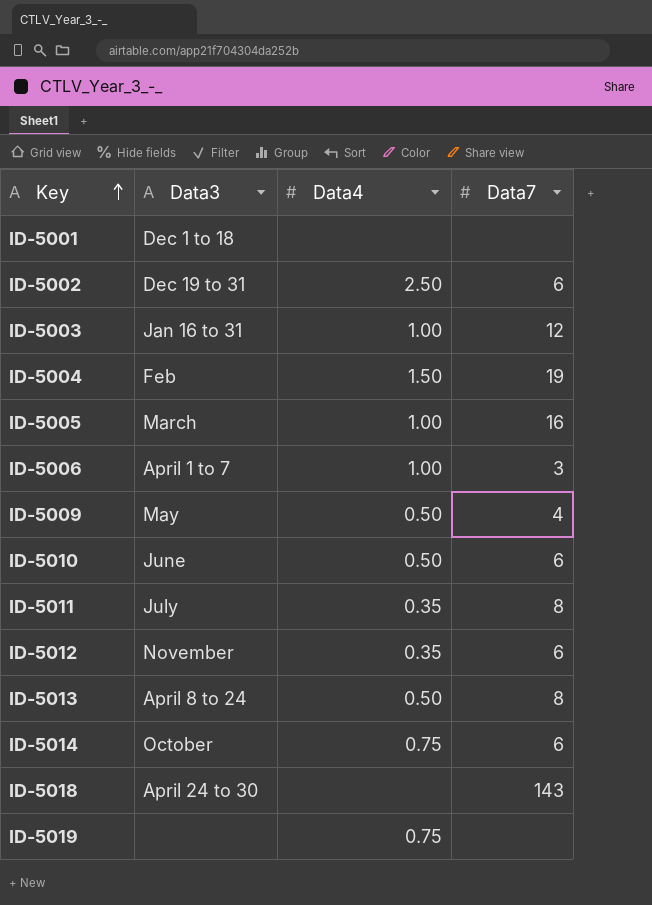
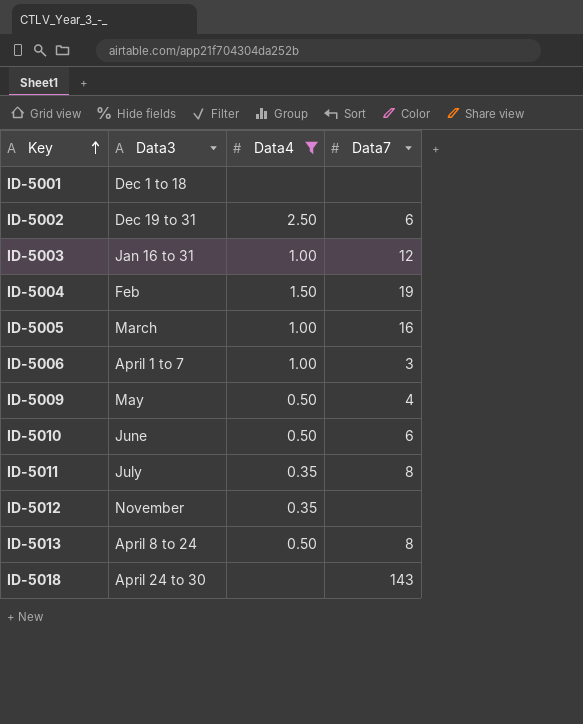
filter: none -> Data4 != 0.75
ID-5012 | Data7: 6 -> none

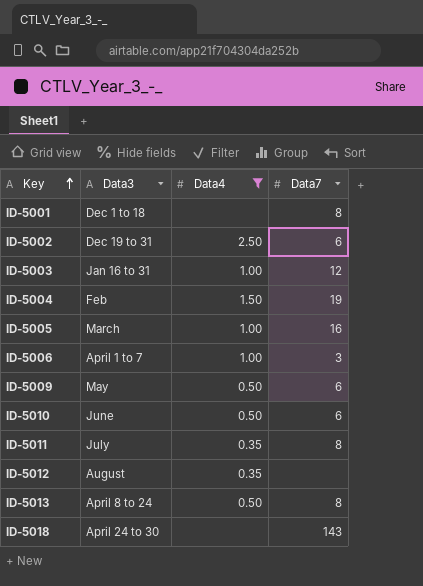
ID-5001 | Data7: none -> 8
ID-5009 | Data7: 4 -> 6
ID-5012 | Data3: November -> August

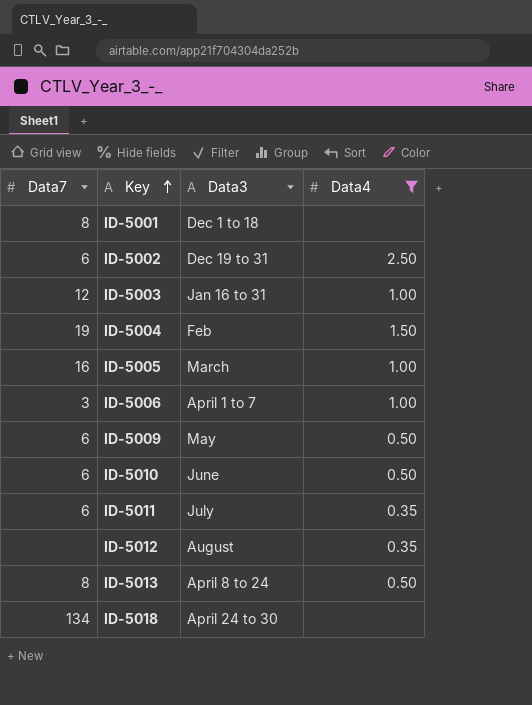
column Data7 | position: 4 -> 1
ID-5011 | Data7: 8 -> 6
ID-5018 | Data7: 143 -> 134

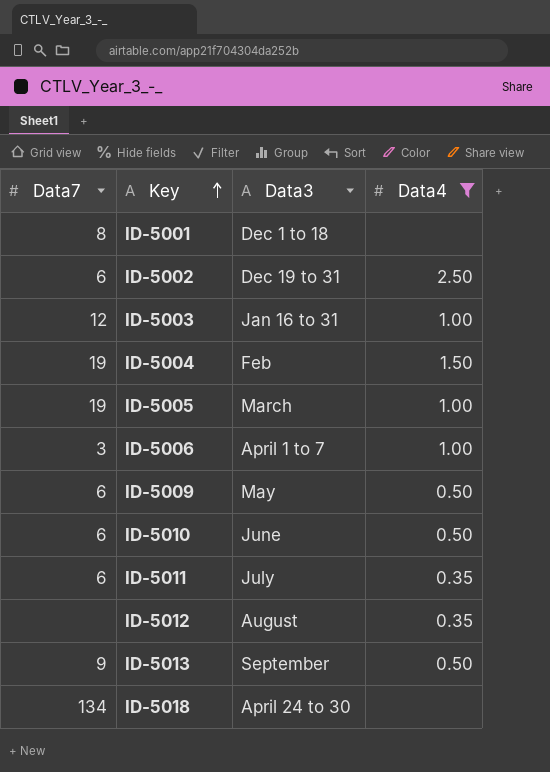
ID-5005 | Data7: 16 -> 19
ID-5013 | Data7: 8 -> 9
ID-5013 | Data3: April 8 to 24 -> September

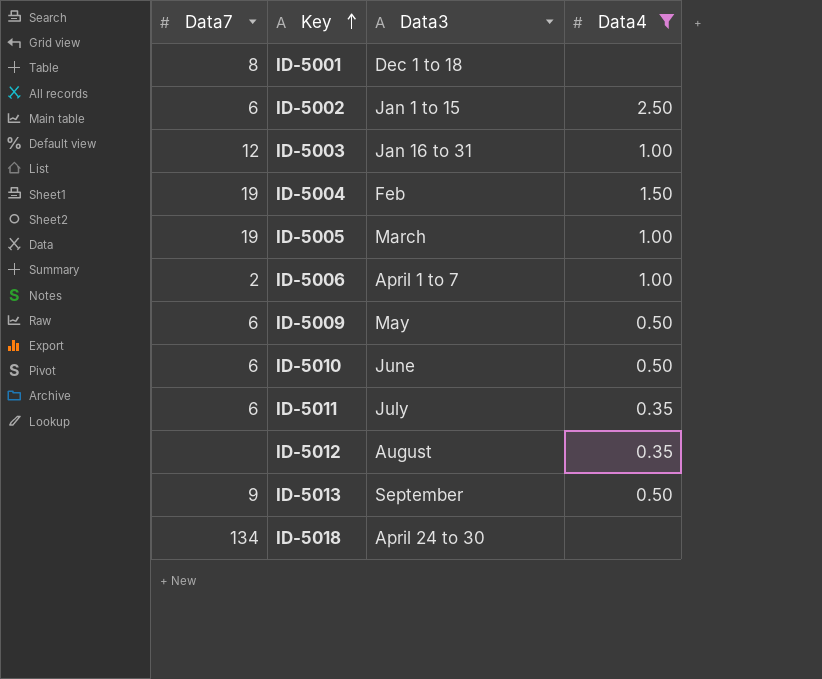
ID-5002 | Data3: Dec 19 to 31 -> Jan 1 to 15
ID-5006 | Data7: 3 -> 2

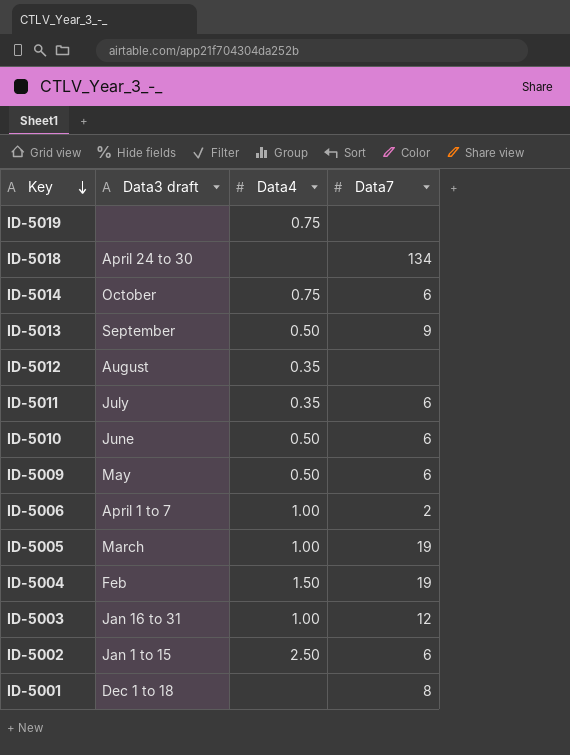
filter: Data4 != 0.75 -> none
row order: Key ascending -> Key descending
column name: Data3 -> Data3 draft
column Data7 | position: 1 -> 4

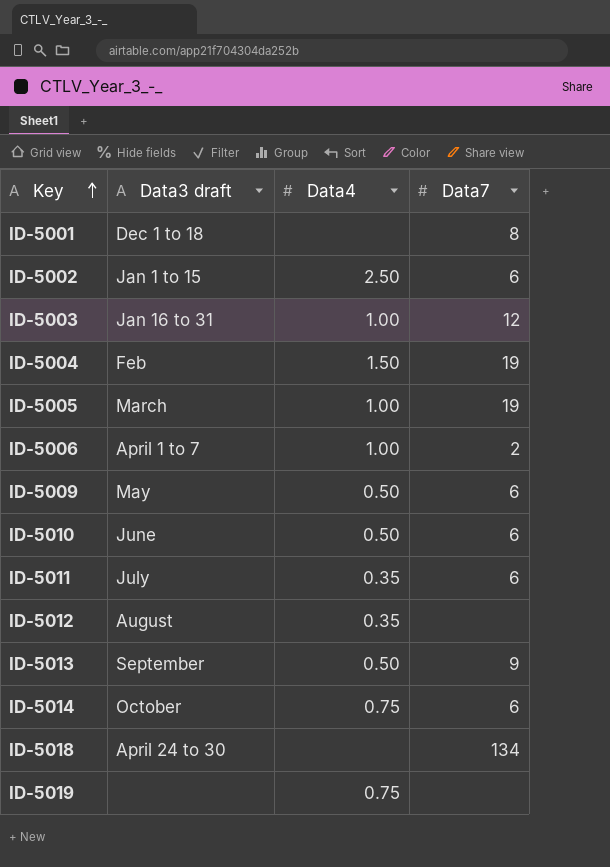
row order: Key descending -> Key ascending

